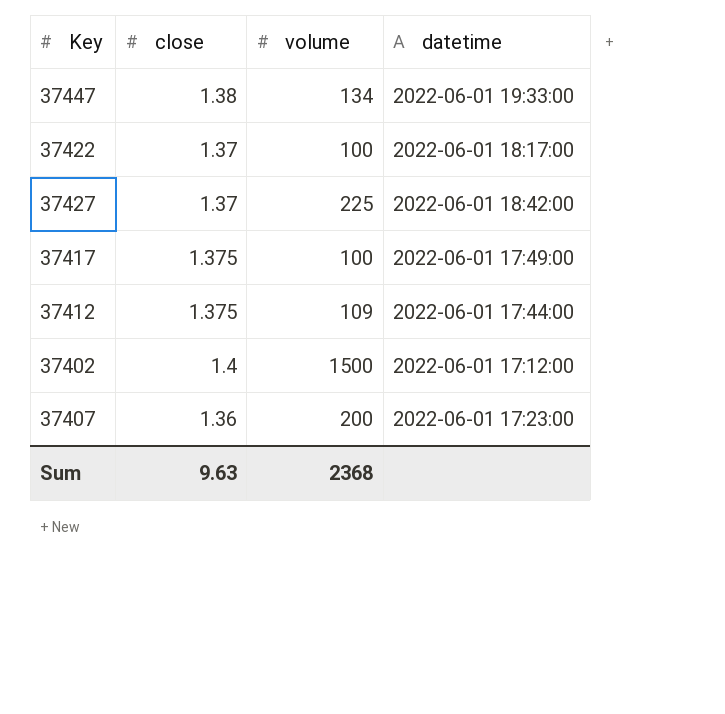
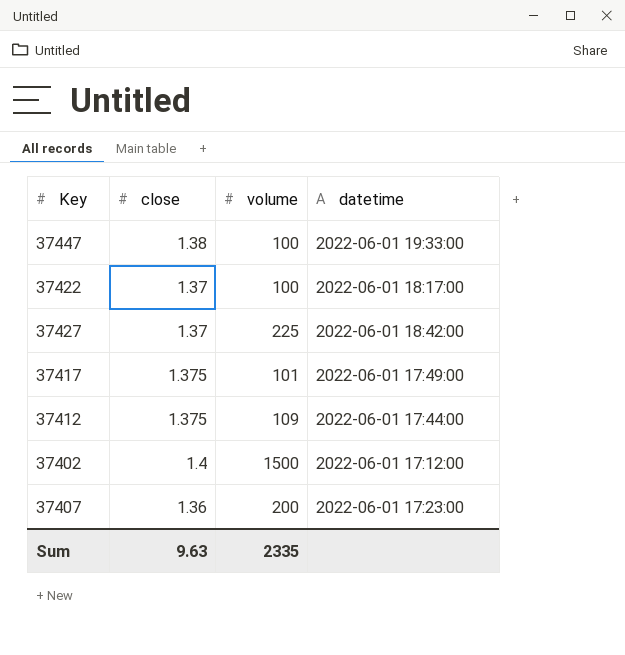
37447 | volume: 134 -> 100
37417 | volume: 100 -> 101
Sum | volume: 2368 -> 2335

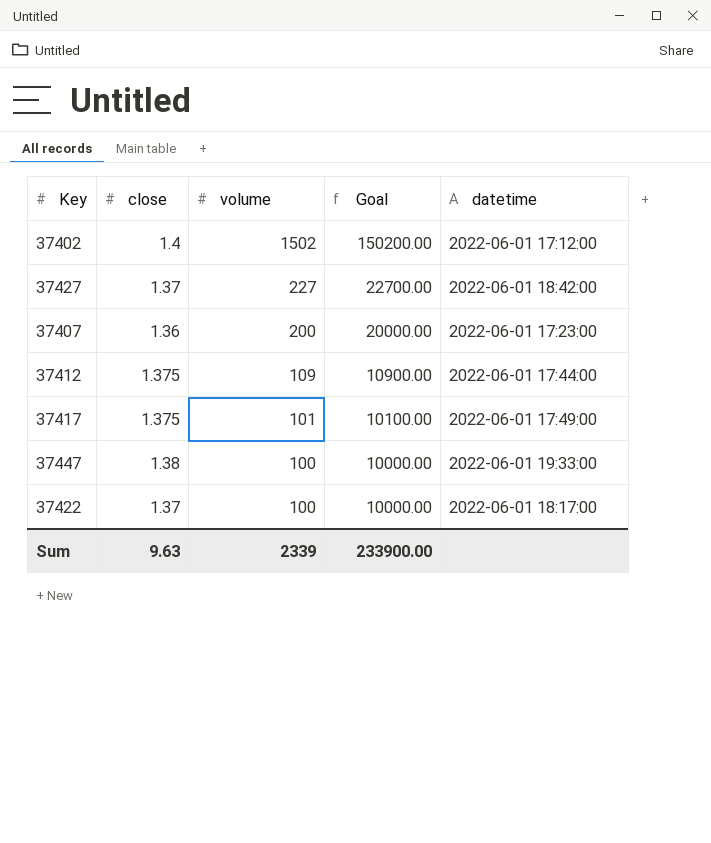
row order: none -> volume descending
column Goal | formula: none -> [volume] * 100
37402 | volume: 1500 -> 1502
37427 | volume: 225 -> 227
Sum | volume: 2335 -> 2339

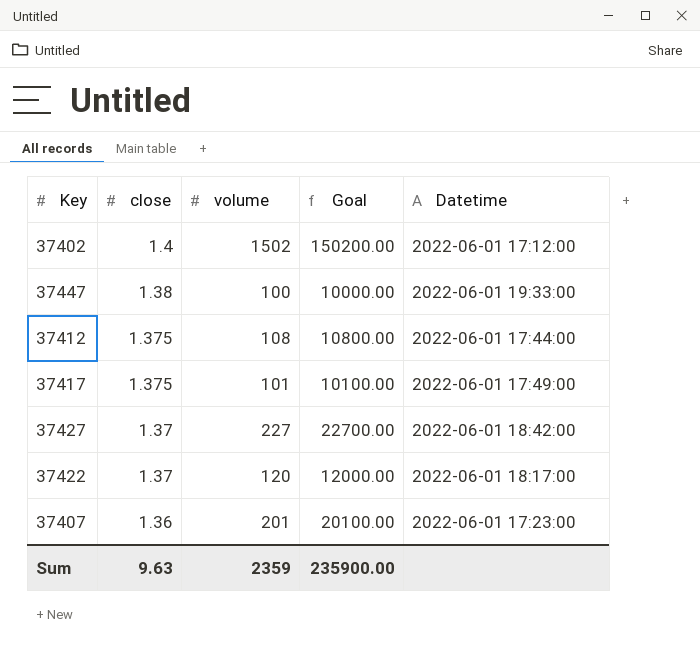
row order: volume descending -> close descending
column name: datetime -> Datetime
37412 | volume: 109 -> 108
37412 | Goal: 10900.00 -> 10800.00
37422 | volume: 100 -> 120
37422 | Goal: 10000.00 -> 12000.00
37407 | volume: 200 -> 201
37407 | Goal: 20000.00 -> 20100.00
Sum | volume: 2339 -> 2359
Sum | Goal: 233900.00 -> 235900.00

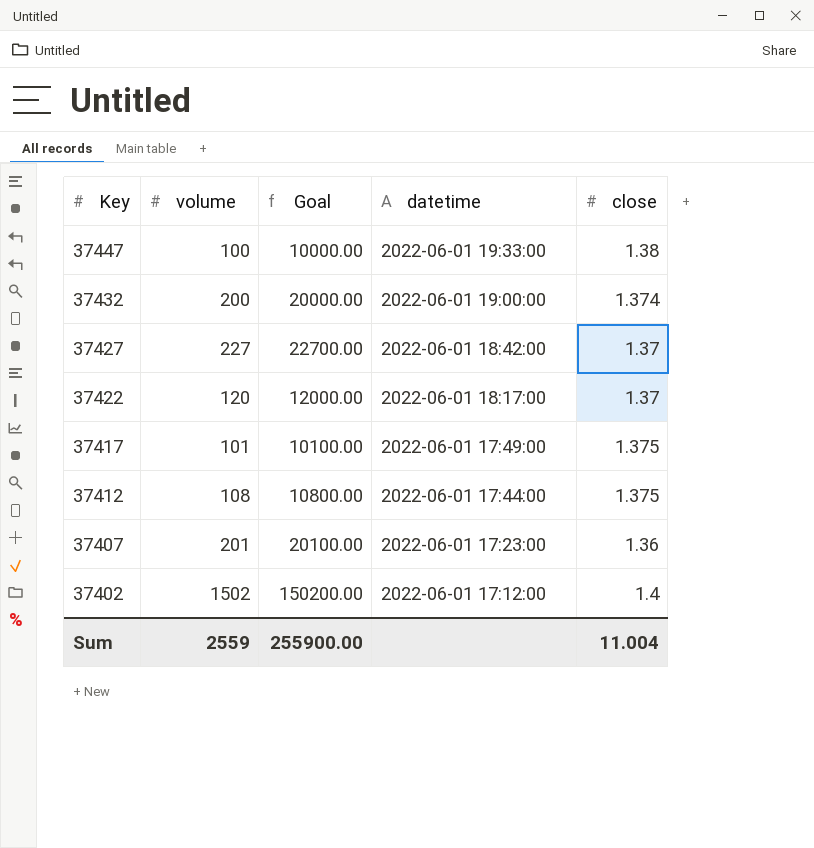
row order: close descending -> Key descending
column name: Datetime -> datetime
column close | position: 2 -> 5
row 37432: none -> 200 | 20000.00 | 2022-06-01 19:00:00 | 1.374
Sum | volume: 2359 -> 2559
Sum | Goal: 235900.00 -> 255900.00
Sum | close: 9.63 -> 11.004

